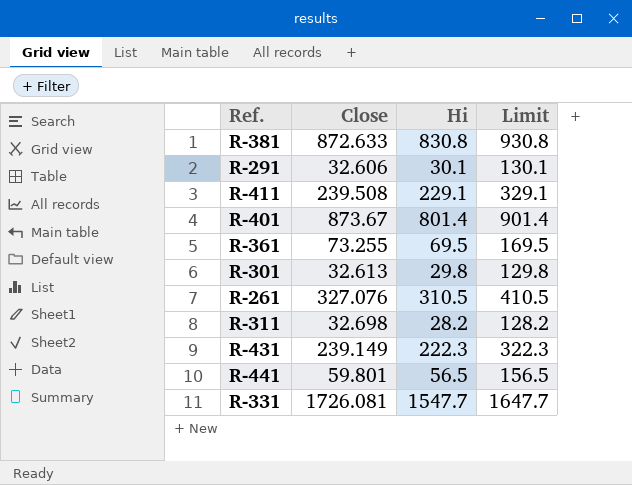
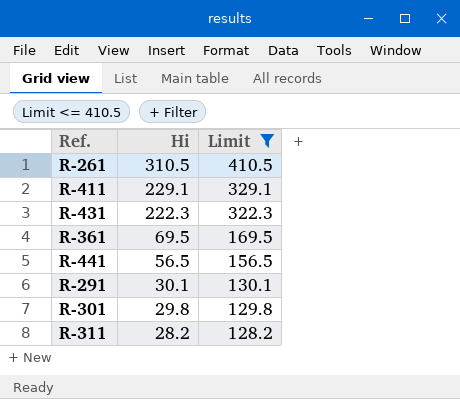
filter: none -> Limit <= 410.5
row order: none -> Hi descending
column Close | position: 2 -> none

